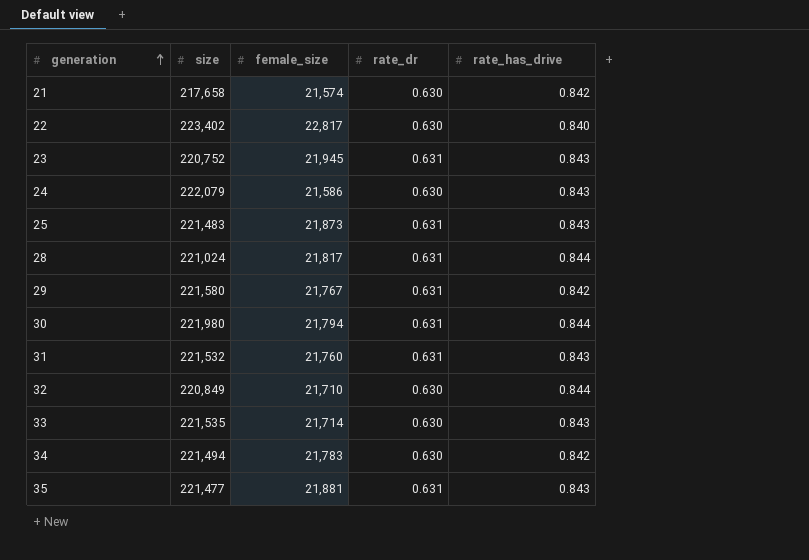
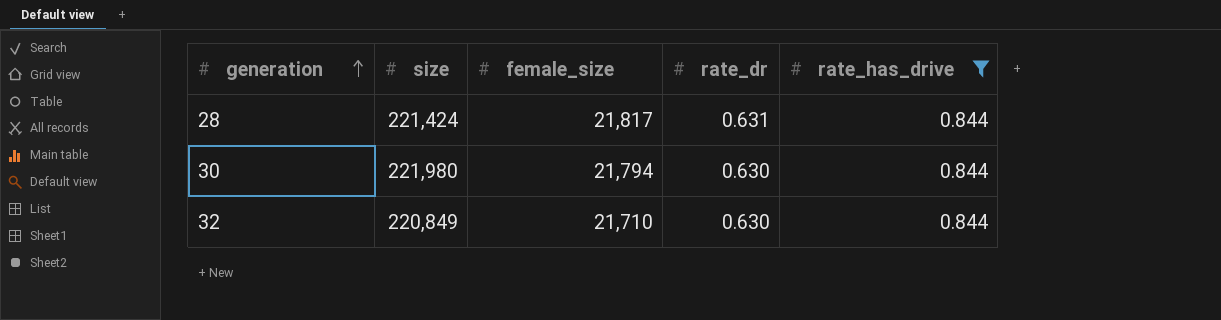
filter: none -> rate_has_drive = 0.844
28 | size: 221,024 -> 221,424
30 | rate_dr: 0.631 -> 0.630

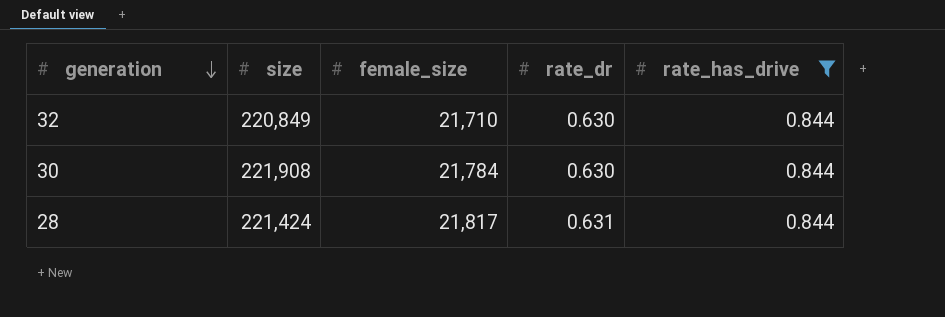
row order: generation ascending -> generation descending
30 | size: 221,980 -> 221,908
30 | female_size: 21,794 -> 21,784

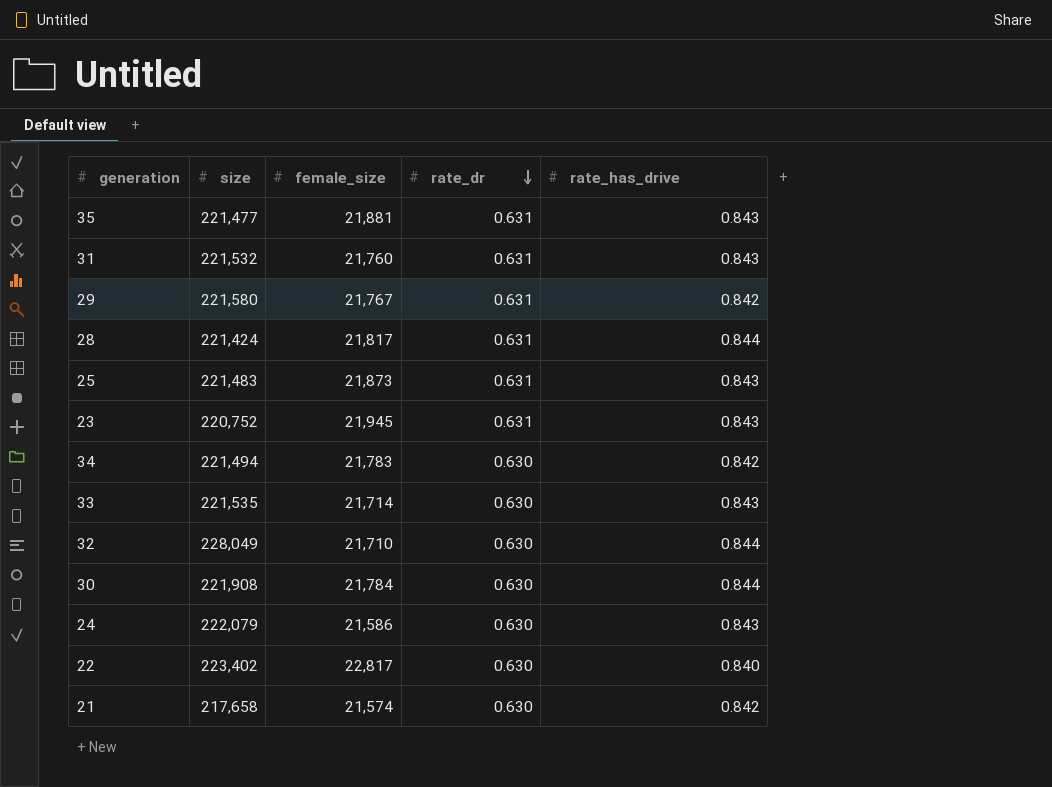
filter: rate_has_drive = 0.844 -> none
row order: generation descending -> rate_dr descending
32 | size: 220,849 -> 228,049

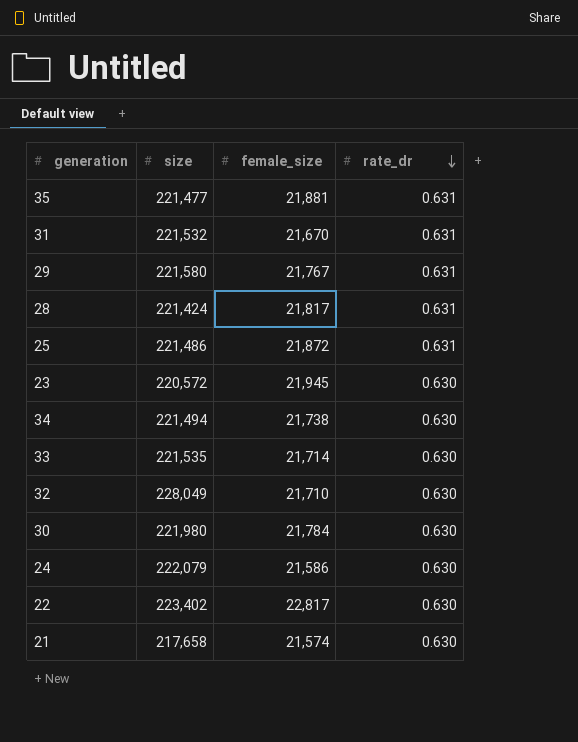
column rate_has_drive | position: 5 -> none
31 | female_size: 21,760 -> 21,670
25 | size: 221,483 -> 221,486
25 | female_size: 21,873 -> 21,872
23 | size: 220,752 -> 220,572
23 | rate_dr: 0.631 -> 0.630
34 | female_size: 21,783 -> 21,738
30 | size: 221,908 -> 221,980

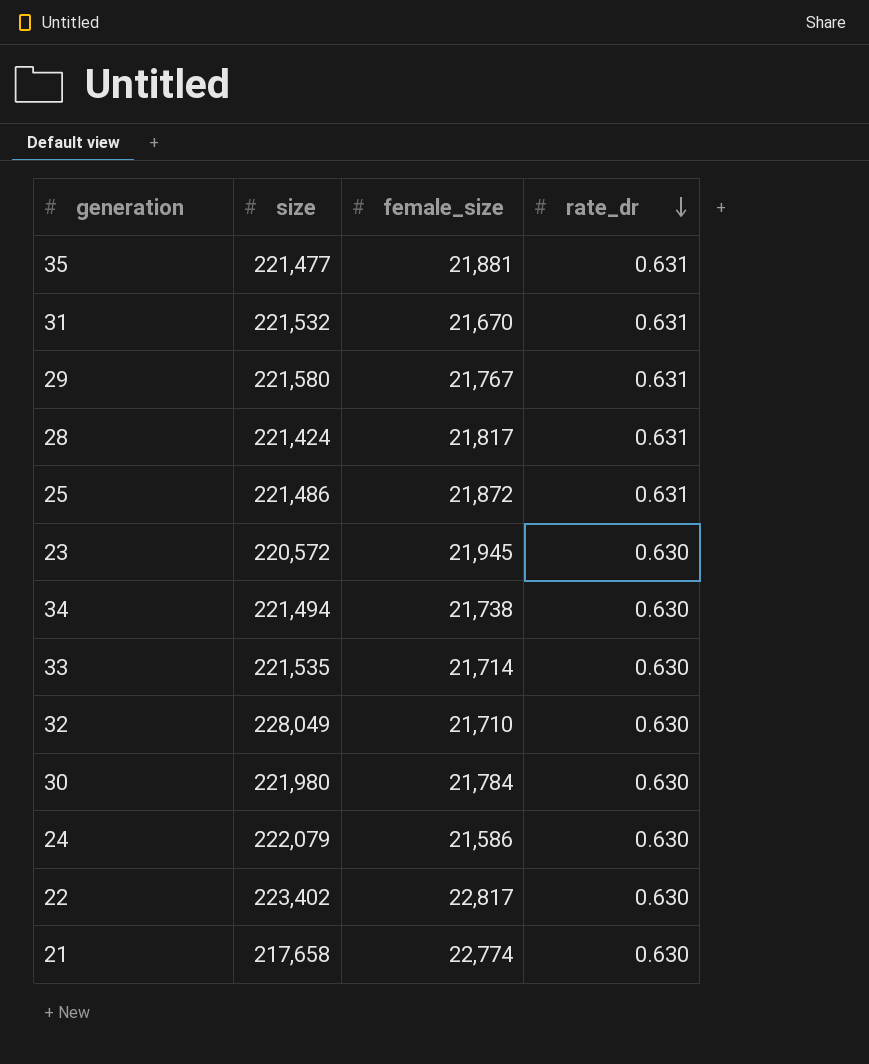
21 | female_size: 21,574 -> 22,774

